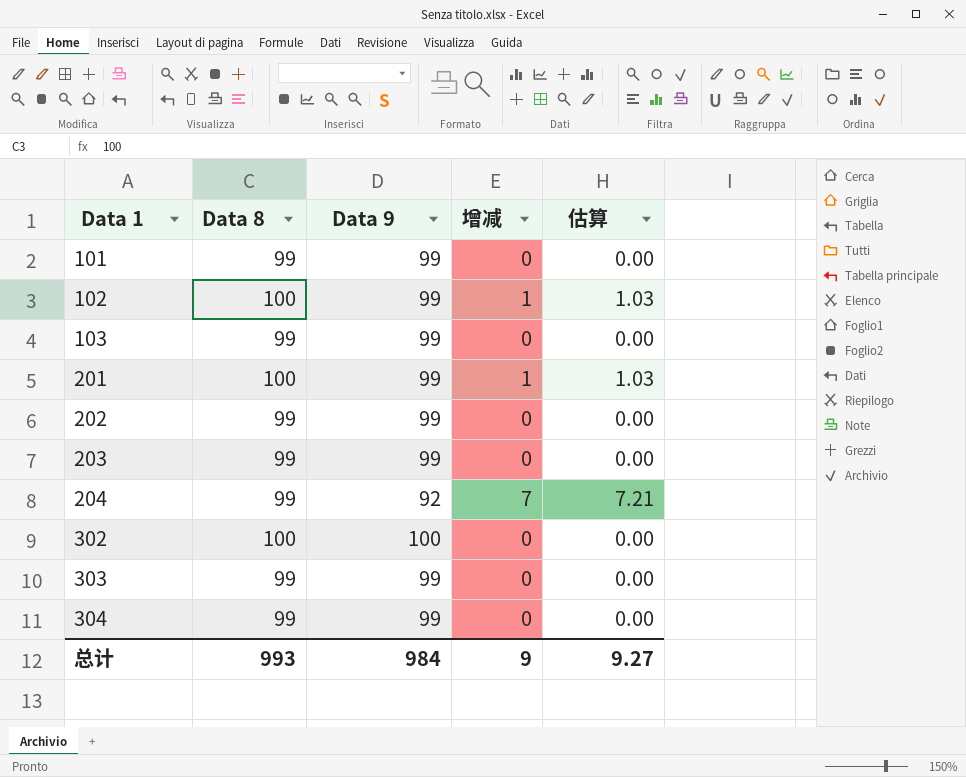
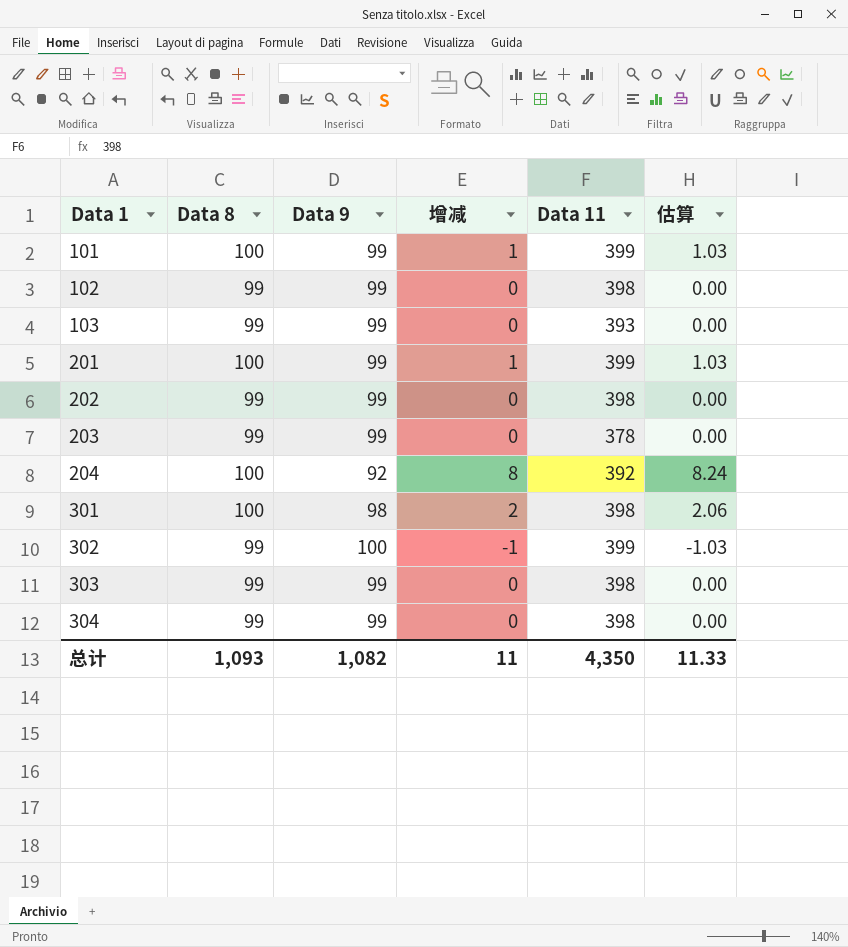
column Data 11 | position: none -> 5
101 | Data 8: 99 -> 100
101 | 增减: 0 -> 1
101 | 估算: 0.00 -> 1.03
102 | Data 8: 100 -> 99
102 | 增减: 1 -> 0
102 | 估算: 1.03 -> 0.00
204 | Data 8: 99 -> 100
204 | 增减: 7 -> 8
204 | 估算: 7.21 -> 8.24
row 301: none -> 100 | 98 | 2 | 398 | 2.06
302 | Data 8: 100 -> 99
302 | 增减: 0 -> -1
302 | 估算: 0.00 -> -1.03
总计 | Data 8: 993 -> 1,093
总计 | Data 9: 984 -> 1,082
总计 | 增减: 9 -> 11
总计 | 估算: 9.27 -> 11.33

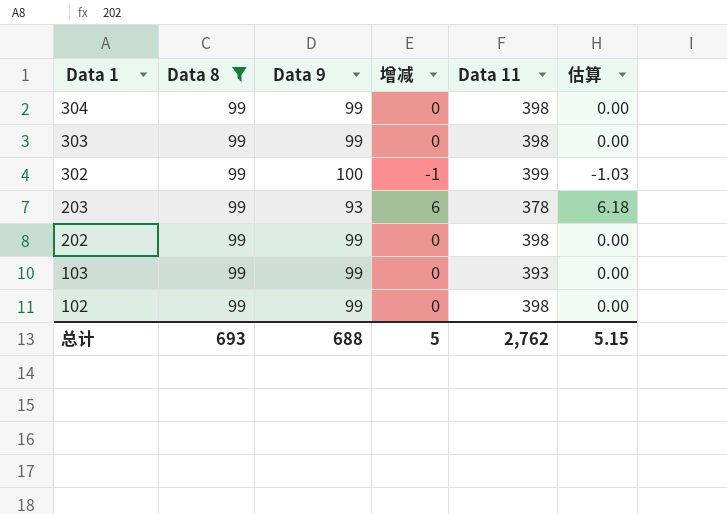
filter: none -> Data 8 = 99
row order: Data 1 ascending -> Data 1 descending
203 | Data 9: 99 -> 93
203 | 增减: 0 -> 6
203 | 估算: 0.00 -> 6.18
总计 | Data 8: 1,093 -> 693
总计 | Data 9: 1,082 -> 688
总计 | 增减: 11 -> 5
总计 | Data 11: 4,350 -> 2,762
总计 | 估算: 11.33 -> 5.15

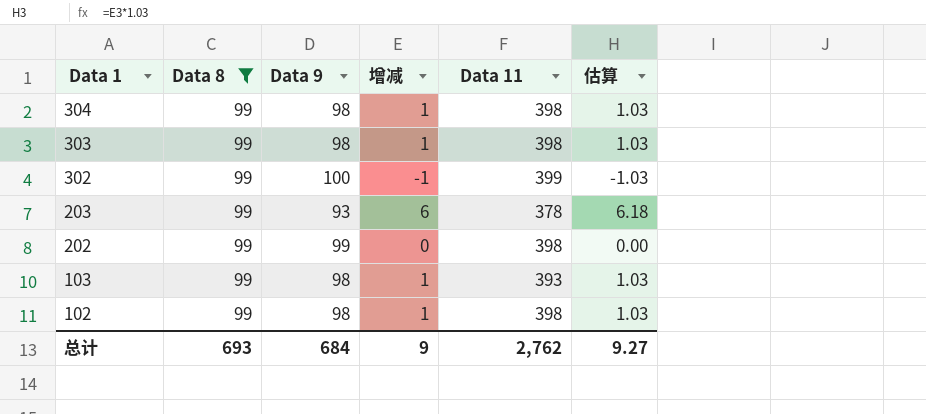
304 | Data 9: 99 -> 98
304 | 增减: 0 -> 1
304 | 估算: 0.00 -> 1.03
303 | Data 9: 99 -> 98
303 | 增减: 0 -> 1
303 | 估算: 0.00 -> 1.03
103 | Data 9: 99 -> 98
103 | 增减: 0 -> 1
103 | 估算: 0.00 -> 1.03
102 | Data 9: 99 -> 98
102 | 增减: 0 -> 1
102 | 估算: 0.00 -> 1.03
总计 | Data 9: 688 -> 684
总计 | 增减: 5 -> 9
总计 | 估算: 5.15 -> 9.27

